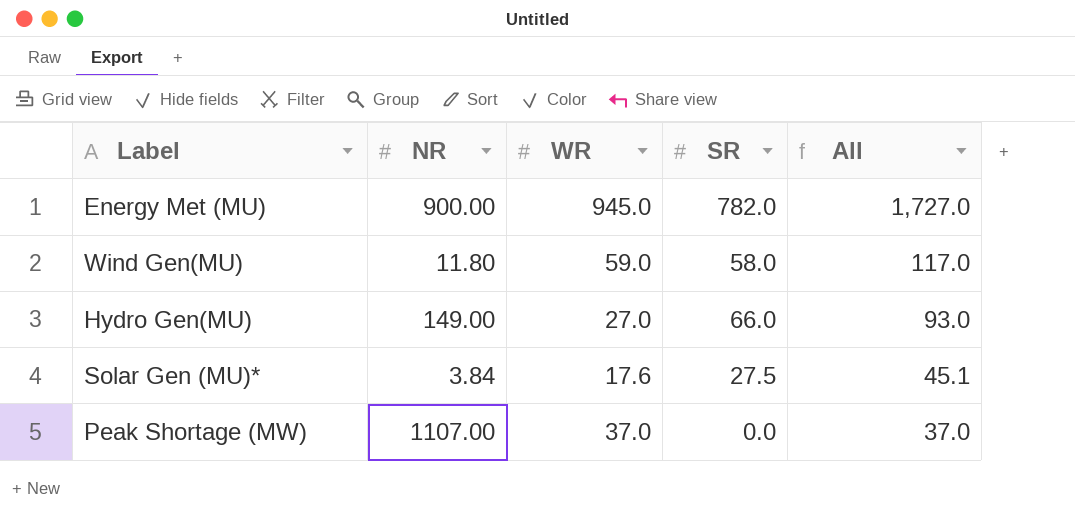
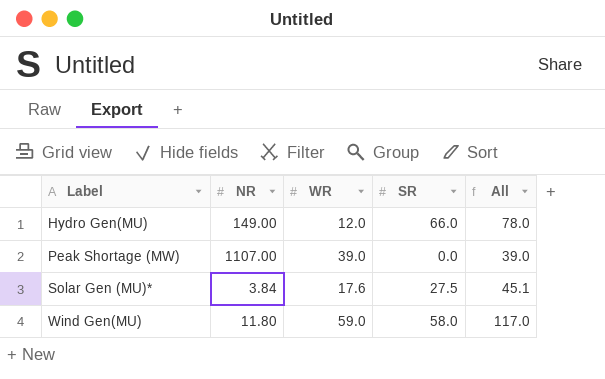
row order: All descending -> Label ascending
row Energy Met (MU): 900.00 | 945.0 | 782.0 | 1,727.0 -> none
Hydro Gen(MU) | WR: 27.0 -> 12.0
Hydro Gen(MU) | All: 93.0 -> 78.0
Peak Shortage (MW) | WR: 37.0 -> 39.0
Peak Shortage (MW) | All: 37.0 -> 39.0

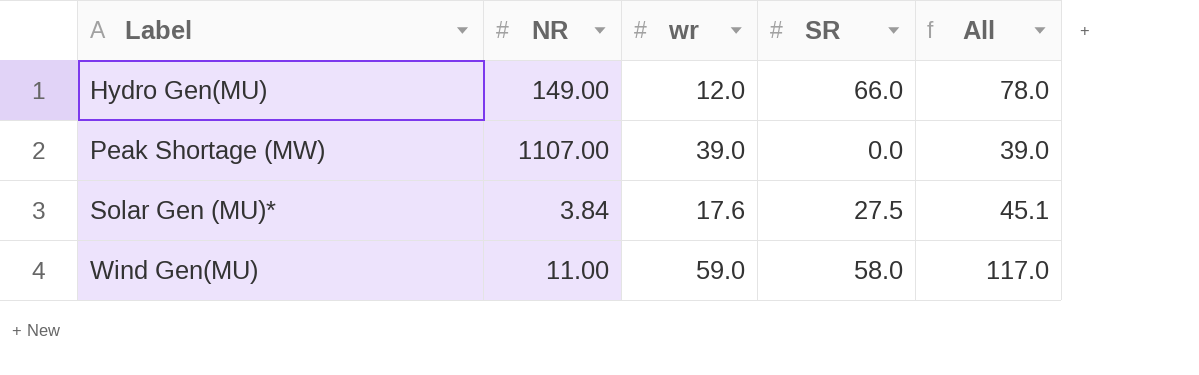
column name: WR -> wr
Wind Gen(MU) | NR: 11.80 -> 11.00

